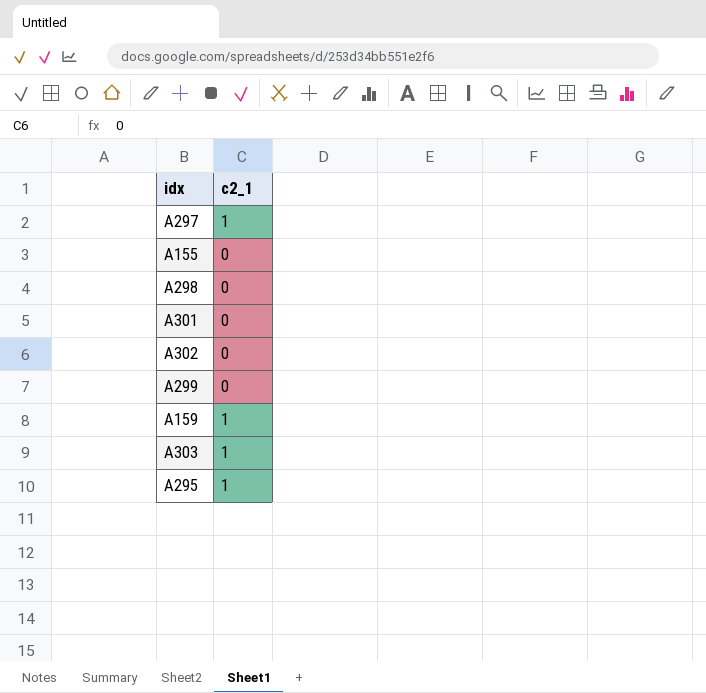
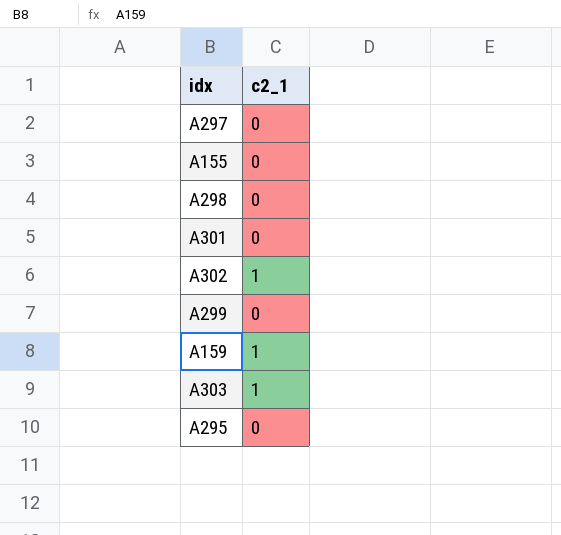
A297 | c2_1: 1 -> 0
A302 | c2_1: 0 -> 1
A295 | c2_1: 1 -> 0

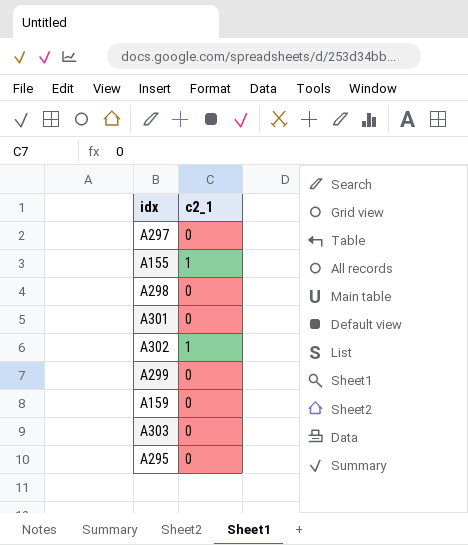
A155 | c2_1: 0 -> 1
A159 | c2_1: 1 -> 0
A303 | c2_1: 1 -> 0

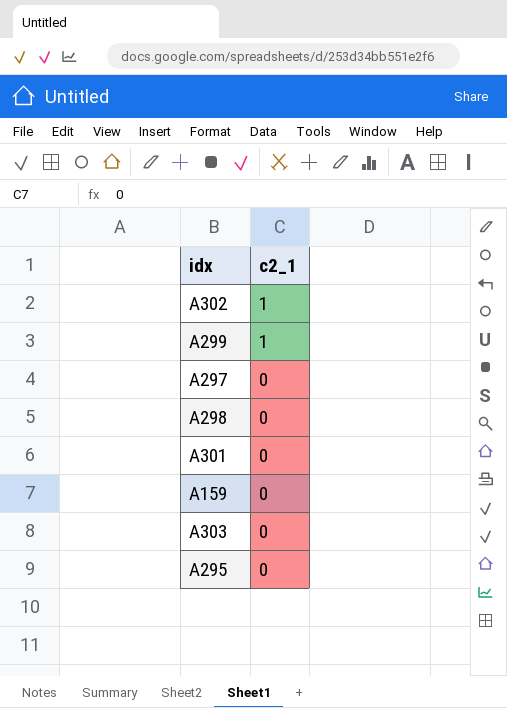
row order: none -> c2_1 descending
row A155: 1 -> none
A299 | c2_1: 0 -> 1

